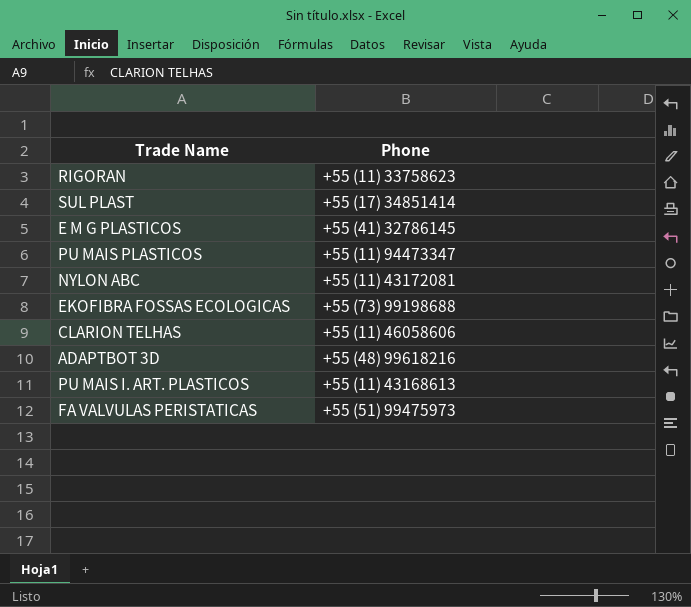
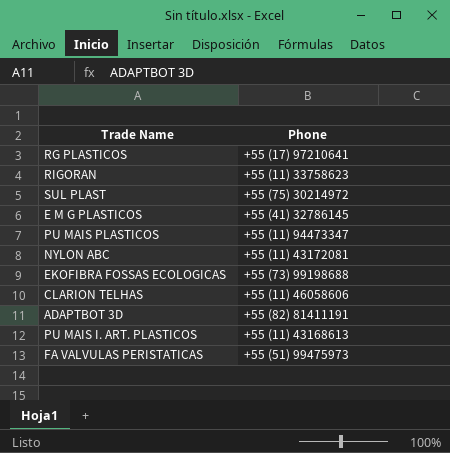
row RG PLASTICOS: none -> +55 (17) 97210641
SUL PLAST | Phone: +55 (17) 34851414 -> +55 (75) 30214972
ADAPTBOT 3D | Phone: +55 (48) 99618216 -> +55 (82) 81411191

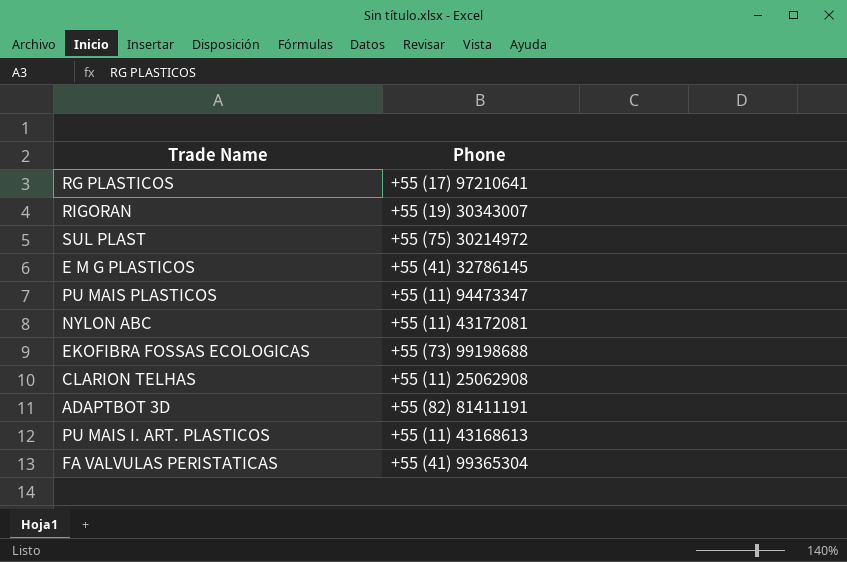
RIGORAN | Phone: +55 (11) 33758623 -> +55 (19) 30343007
CLARION TELHAS | Phone: +55 (11) 46058606 -> +55 (11) 25062908
FA VALVULAS PERISTATICAS | Phone: +55 (51) 99475973 -> +55 (41) 99365304

